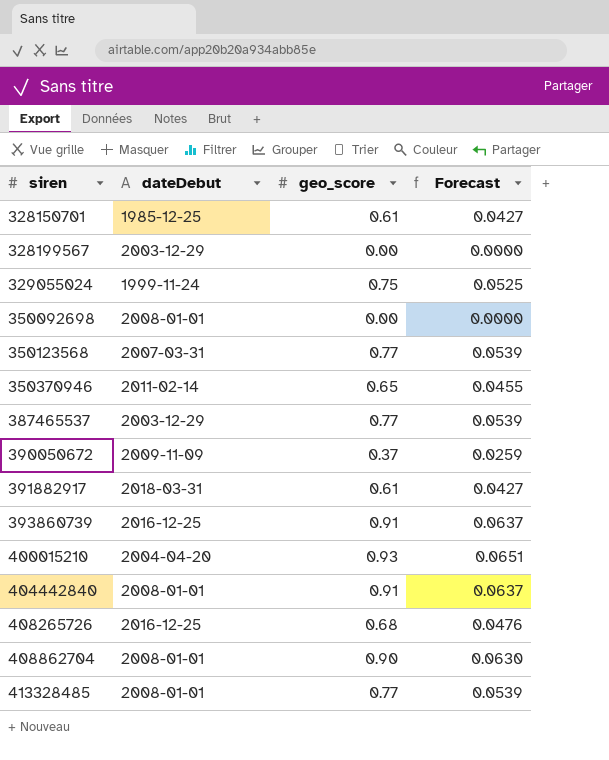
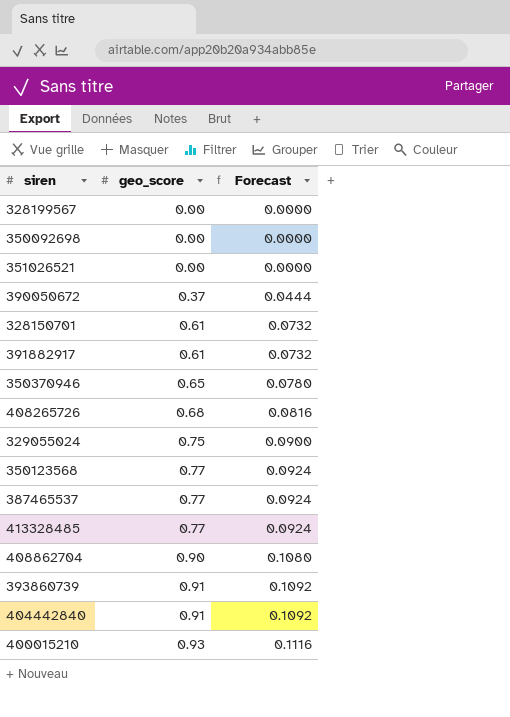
row order: siren ascending -> geo_score ascending
column dateDebut | position: 2 -> none
column Forecast | formula: [geo_score] * 0.07 -> [geo_score] * 0.12
row 351026521: none -> 0.00 | 0.0000

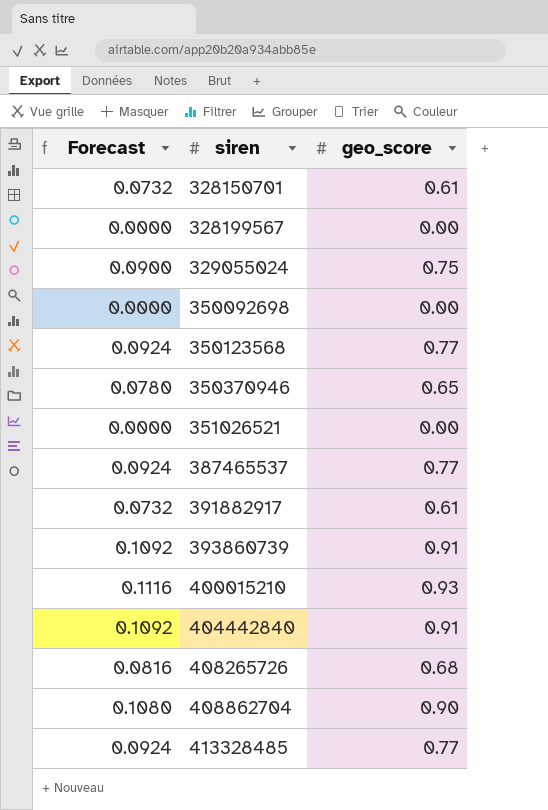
row order: geo_score ascending -> siren ascending
column Forecast | position: 3 -> 1
row 390050672: 0.37 | 0.0444 -> none

